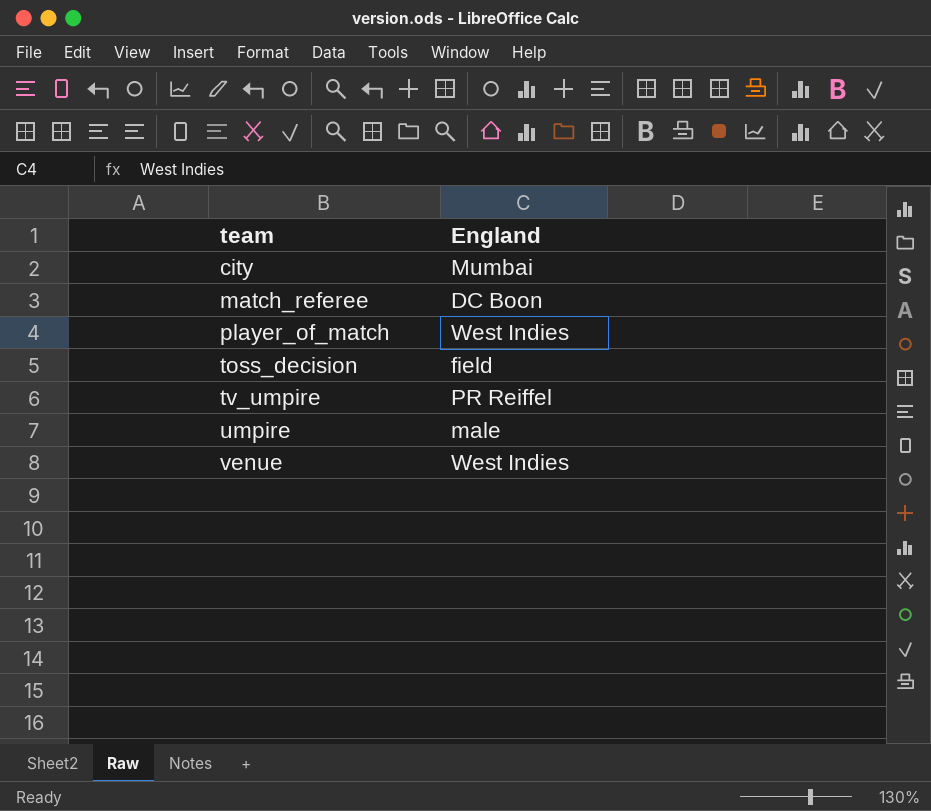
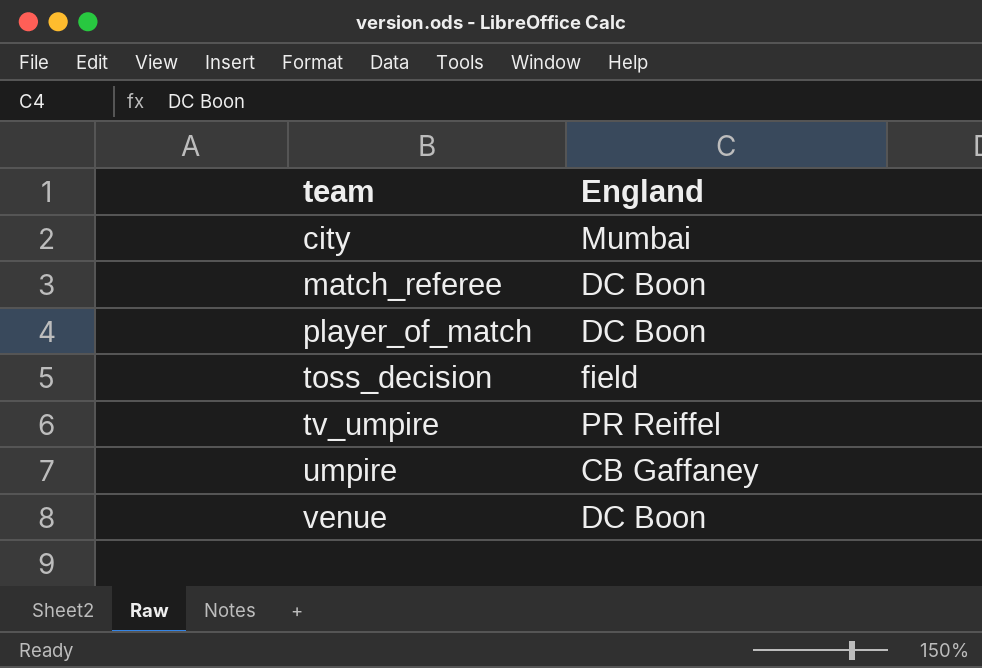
player_of_match | England: West Indies -> DC Boon
umpire | England: male -> CB Gaffaney
venue | England: West Indies -> DC Boon

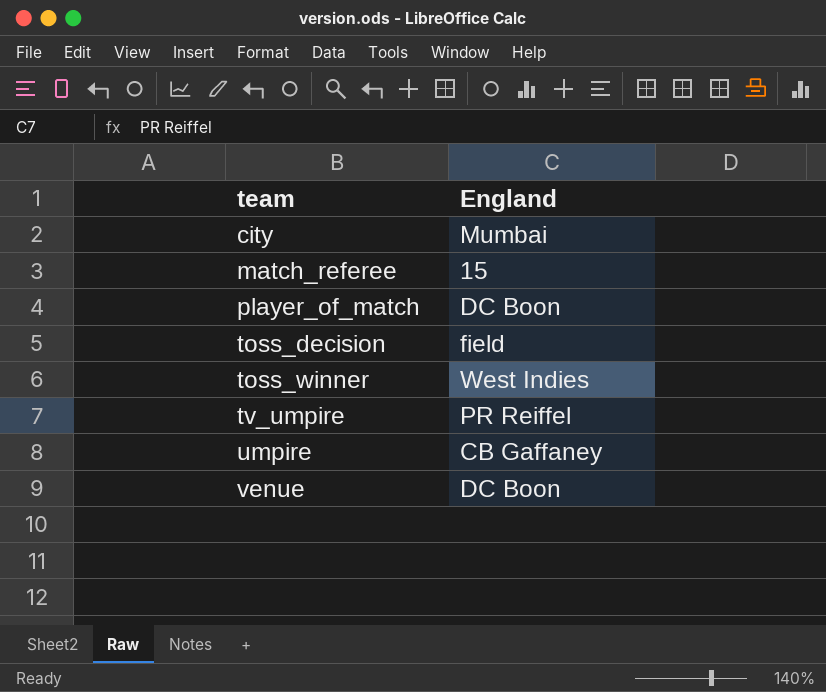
match_referee | England: DC Boon -> 15
row toss_winner: none -> West Indies

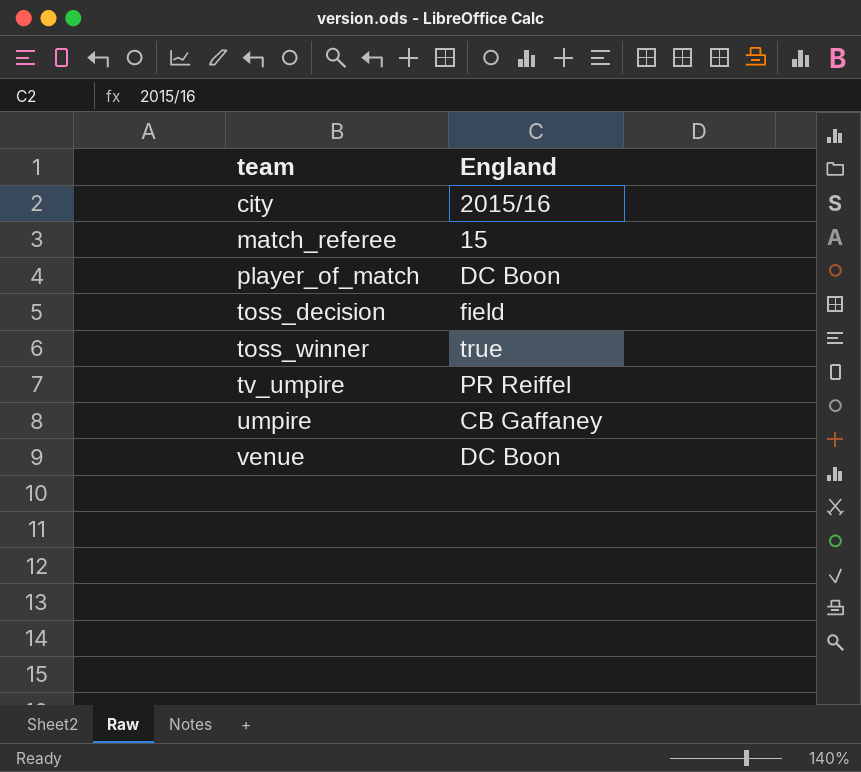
city | England: Mumbai -> 2015/16
toss_winner | England: West Indies -> true

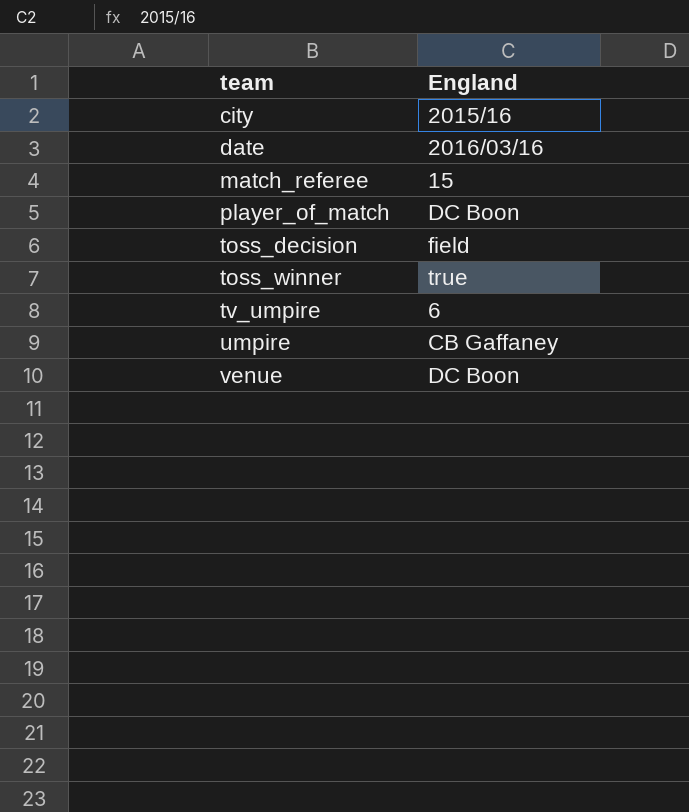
row date: none -> 2016/03/16
tv_umpire | England: PR Reiffel -> 6

